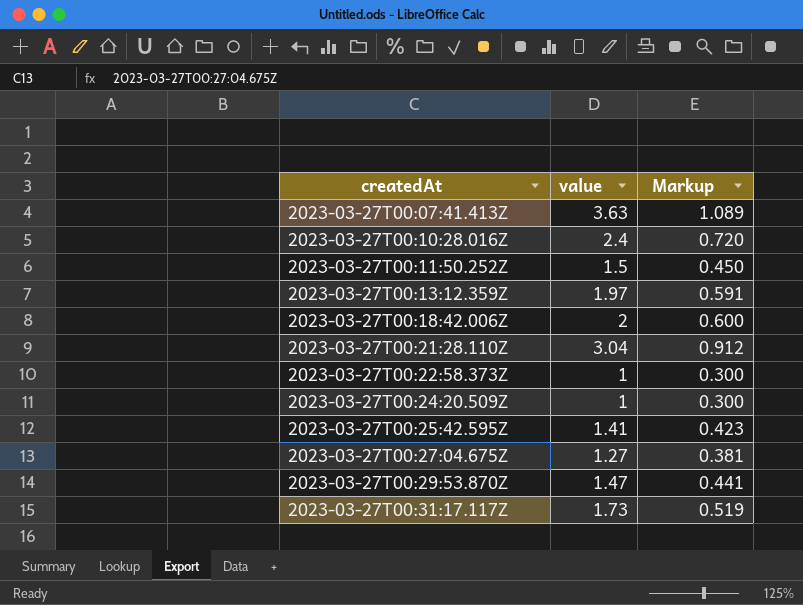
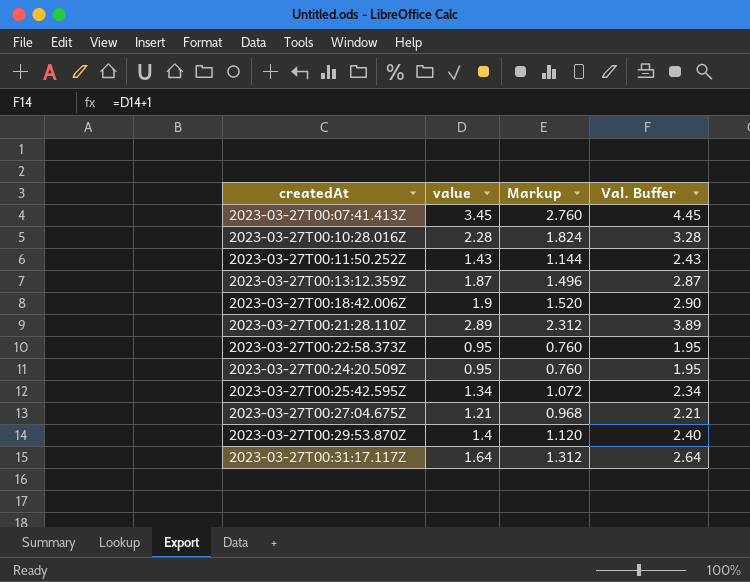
column Markup | formula: [value] * 0.3 -> [value] * 0.8
column Val. Buffer | formula: none -> [value] + 1
2023-03-27T00:07:41.413Z | value: 3.63 -> 3.45
2023-03-27T00:10:28.016Z | value: 2.4 -> 2.28
2023-03-27T00:11:50.252Z | value: 1.5 -> 1.43
2023-03-27T00:13:12.359Z | value: 1.97 -> 1.87
2023-03-27T00:18:42.006Z | value: 2 -> 1.9
2023-03-27T00:21:28.110Z | value: 3.04 -> 2.89
2023-03-27T00:22:58.373Z | value: 1 -> 0.95
2023-03-27T00:24:20.509Z | value: 1 -> 0.95
2023-03-27T00:25:42.595Z | value: 1.41 -> 1.34
2023-03-27T00:27:04.675Z | value: 1.27 -> 1.21
2023-03-27T00:29:53.870Z | value: 1.47 -> 1.4
2023-03-27T00:31:17.117Z | value: 1.73 -> 1.64

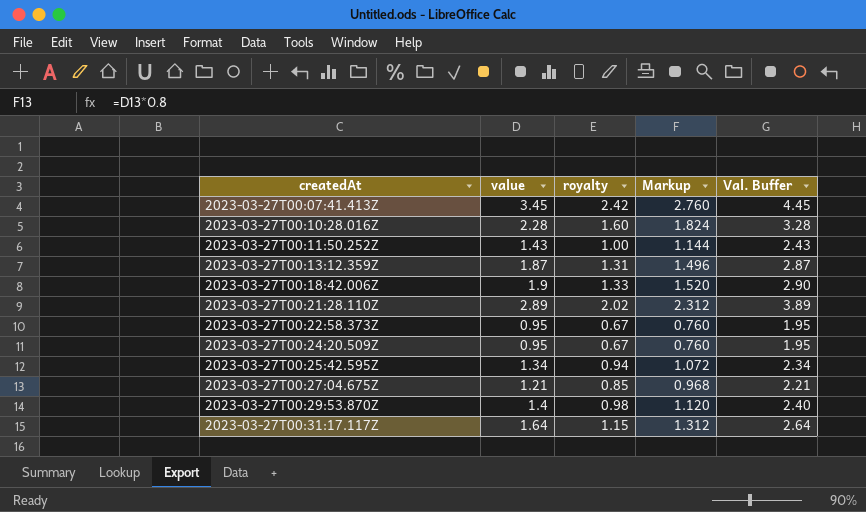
column royalty | formula: none -> [value] * 0.7

